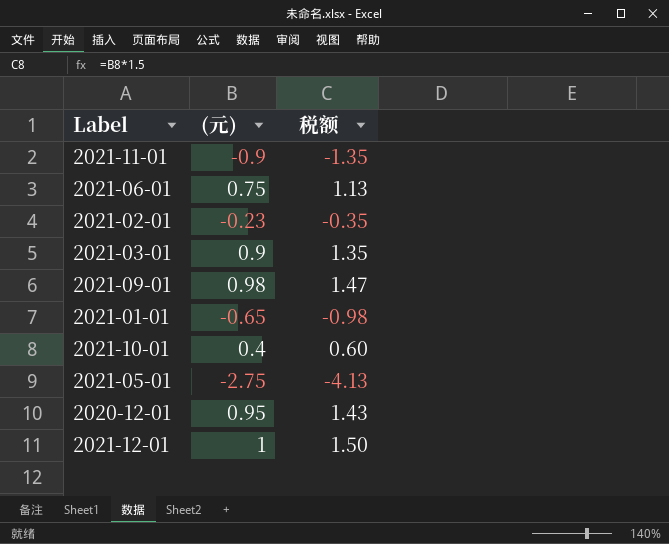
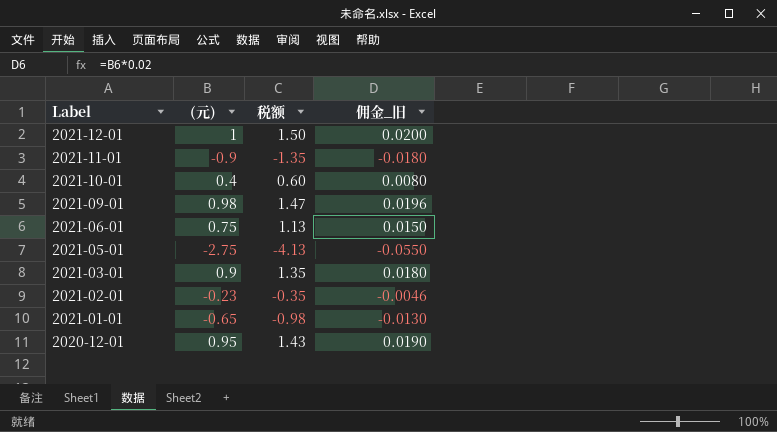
row order: none -> Label descending
column 佣金_旧 | formula: none -> [(元)] * 0.02

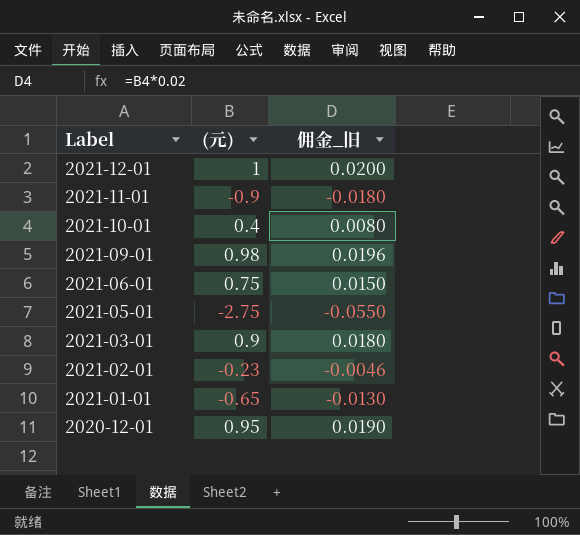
column 税额 | formula: [(元)] * 1.5 -> none

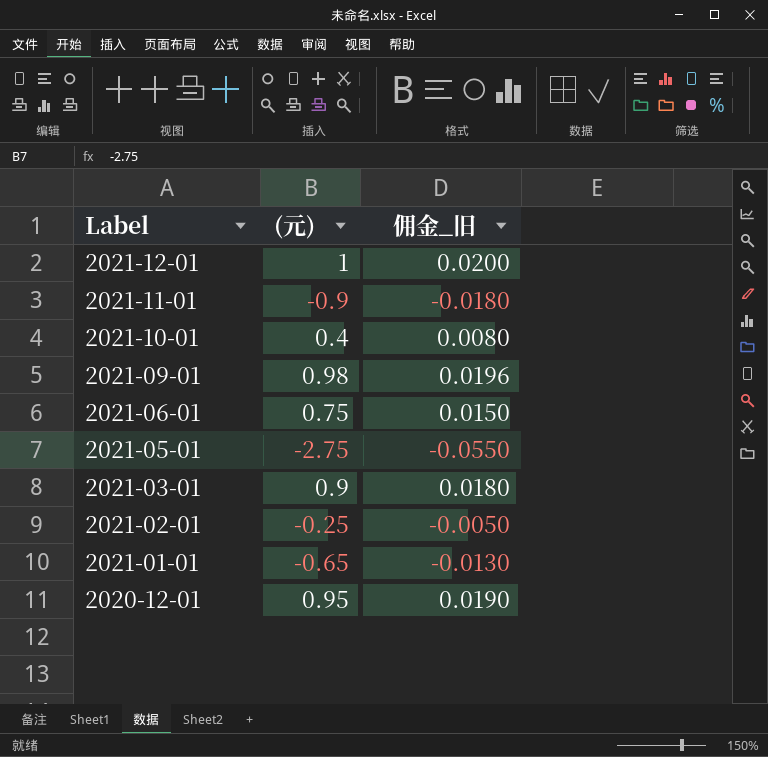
2021-02-01 | (元): -0.23 -> -0.25
2021-02-01 | 佣金_旧: -0.0046 -> -0.0050

